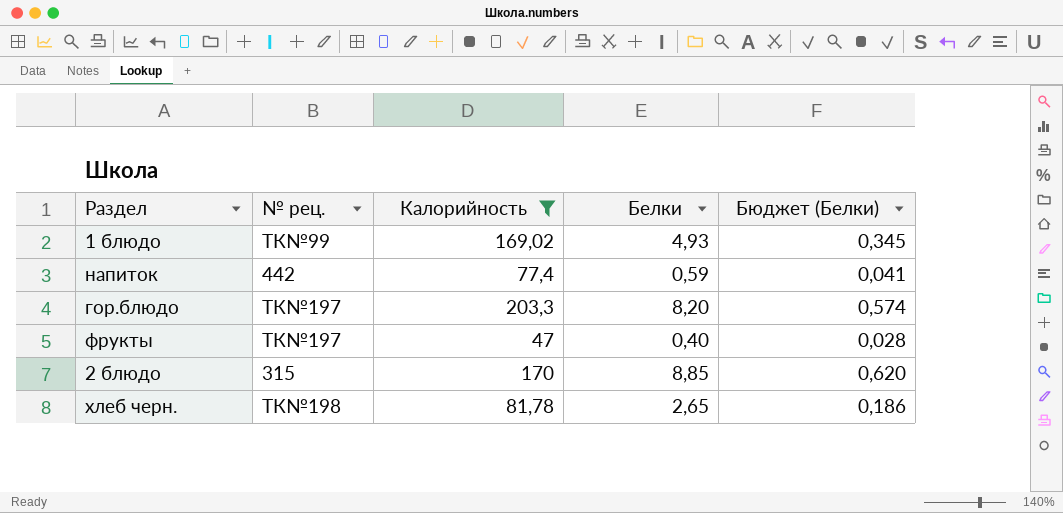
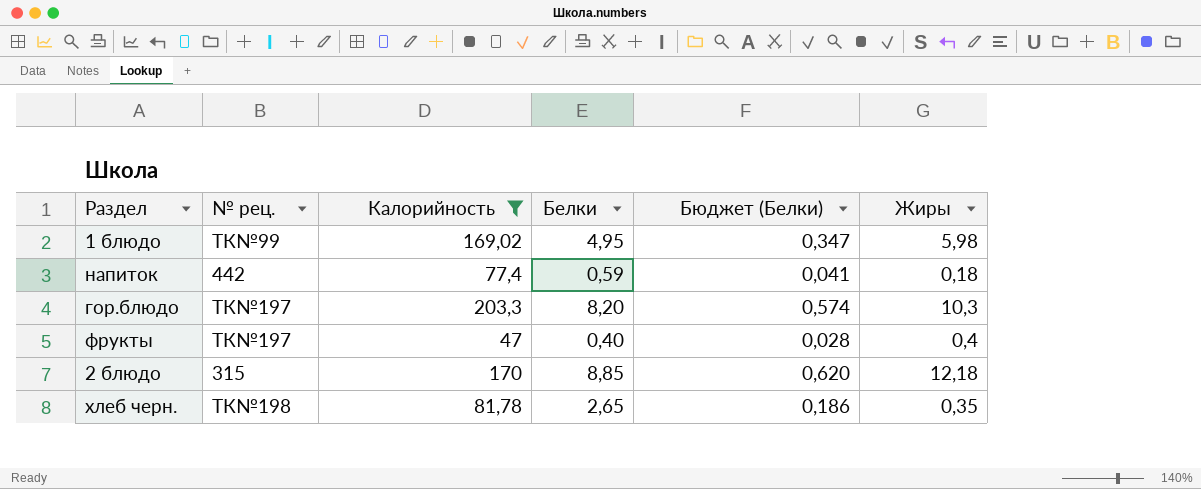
column Жиры | position: none -> 6
1 блюдо | Белки: 4,93 -> 4,95
1 блюдо | Бюджет (Белки): 0,345 -> 0,347

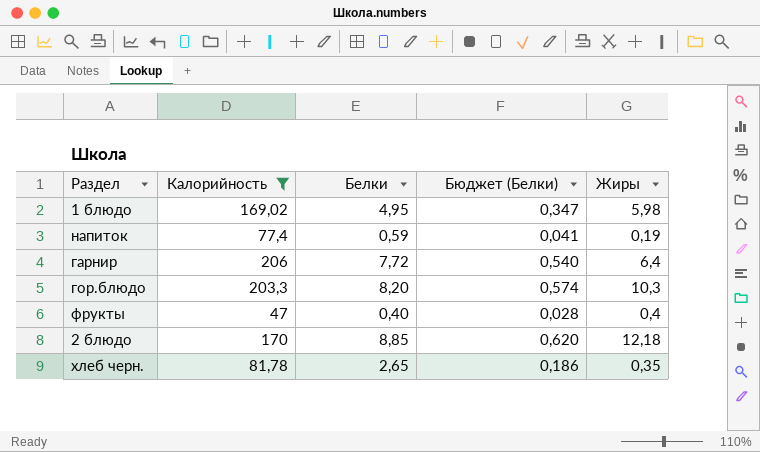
column № рец. | position: 2 -> none
напиток | Жиры: 0,18 -> 0,19
row гарнир: none -> 206 | 7,72 | 0,540 | 6,4

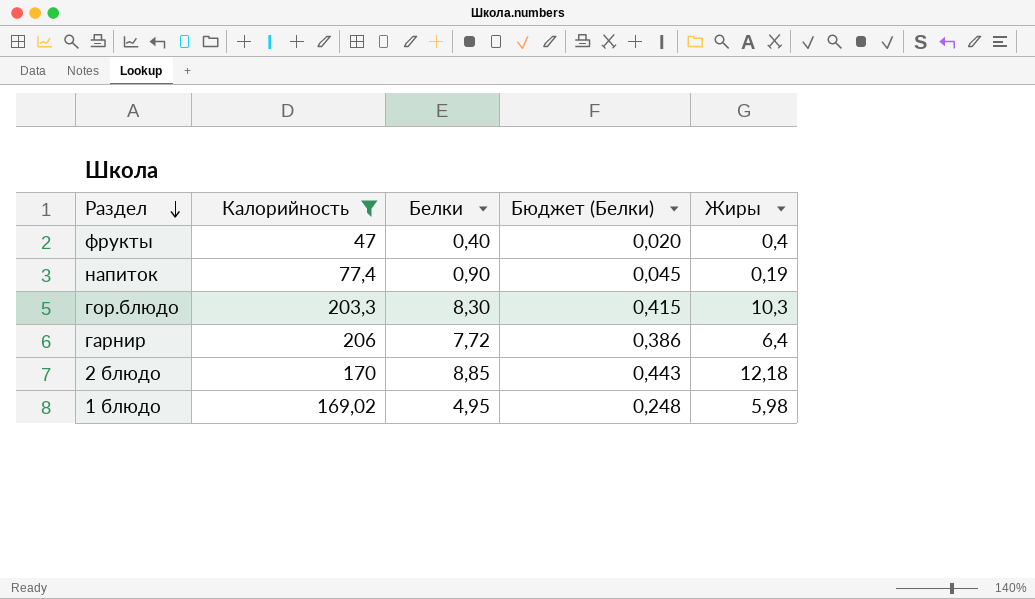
row order: none -> Раздел descending
column Бюджет (Белки) | formula: [Белки] * 0,07 -> [Белки] * 0,05
row хлеб черн.: 81,78 | 2,65 | 0,186 | 0,35 -> none
напиток | Белки: 0,59 -> 0,90
гор.блюдо | Белки: 8,20 -> 8,30

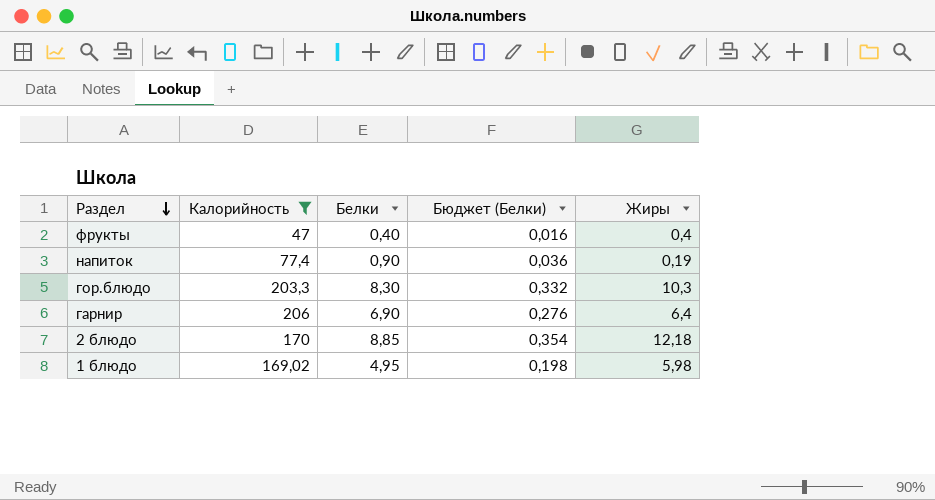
column Бюджет (Белки) | formula: [Белки] * 0,05 -> [Белки] * 0,04
гарнир | Белки: 7,72 -> 6,90

